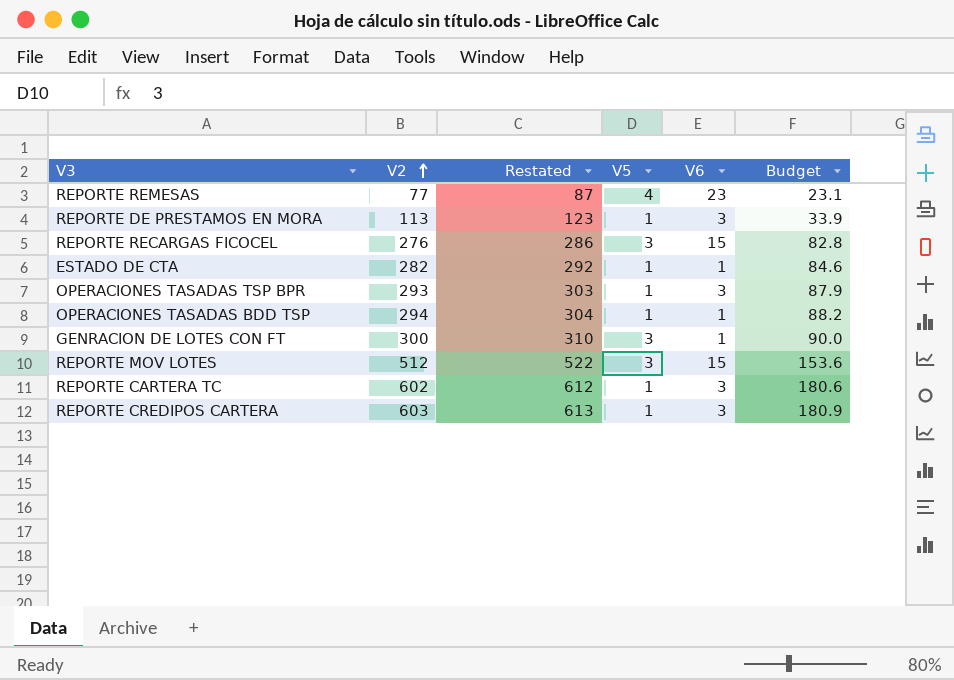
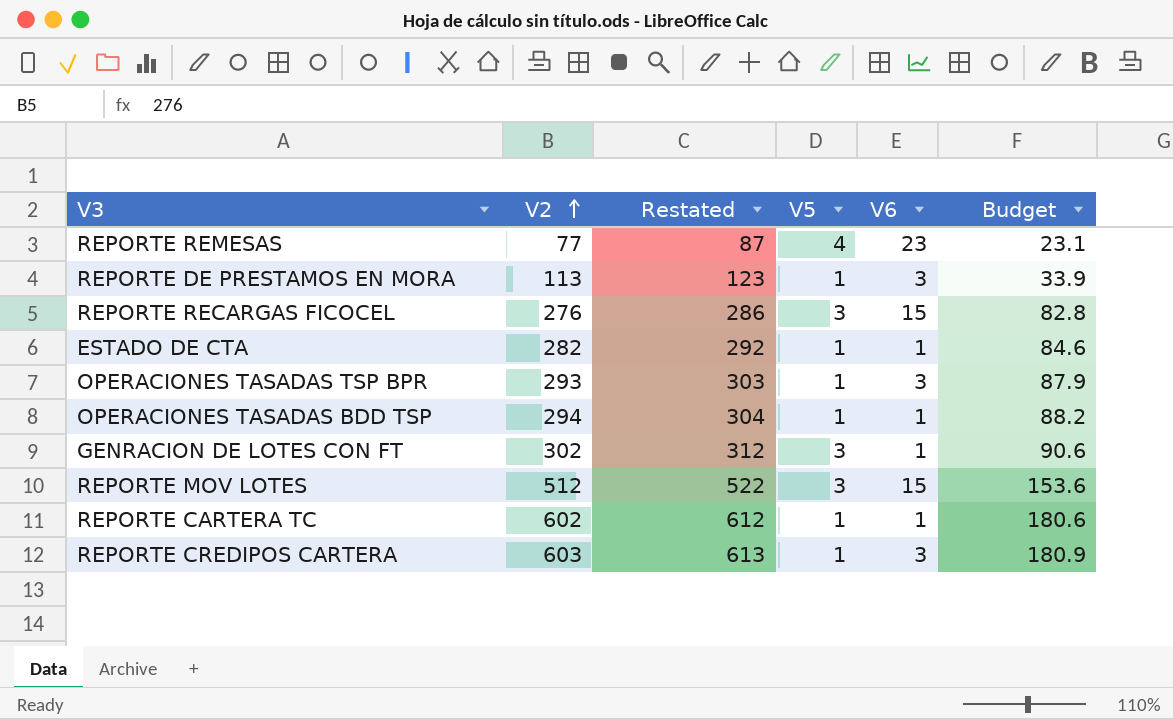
GENRACION DE LOTES CON FT | V2: 300 -> 302
GENRACION DE LOTES CON FT | Restated: 310 -> 312
GENRACION DE LOTES CON FT | Budget: 90.0 -> 90.6
REPORTE CARTERA TC | V6: 3 -> 1

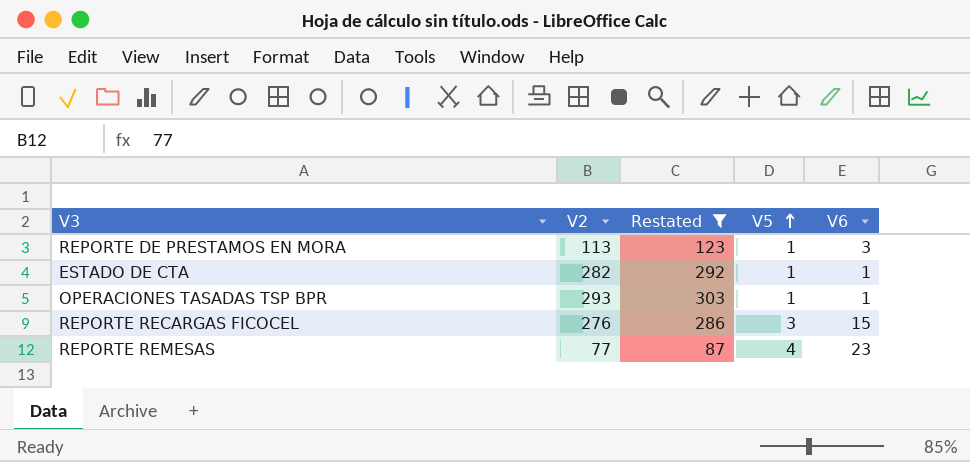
filter: none -> Restated <= 303
row order: V2 ascending -> V5 ascending
column Budget | formula: [V2] * 0.3 -> none
OPERACIONES TASADAS TSP BPR | V6: 3 -> 1

